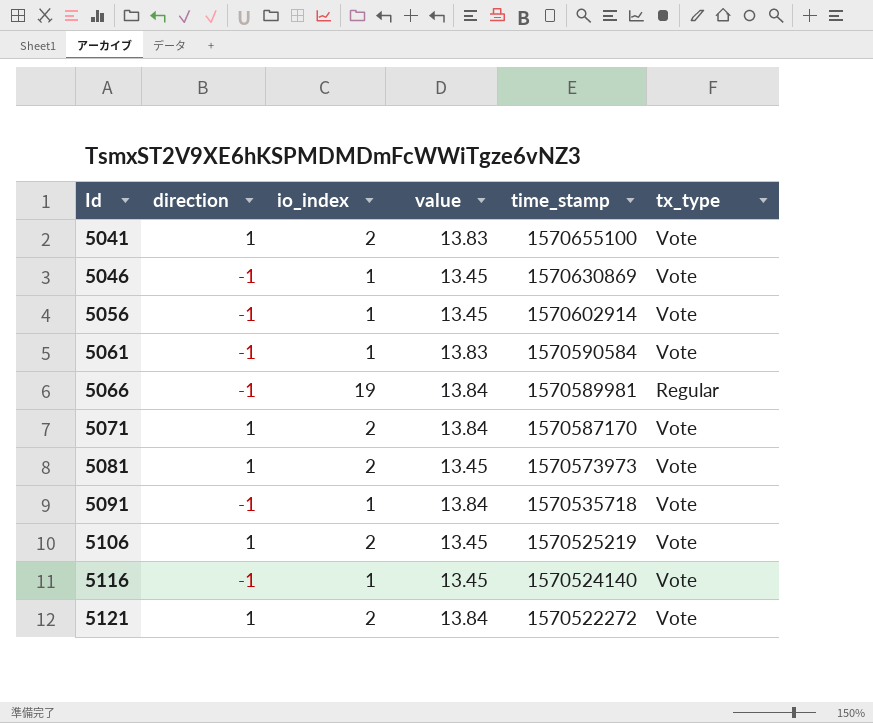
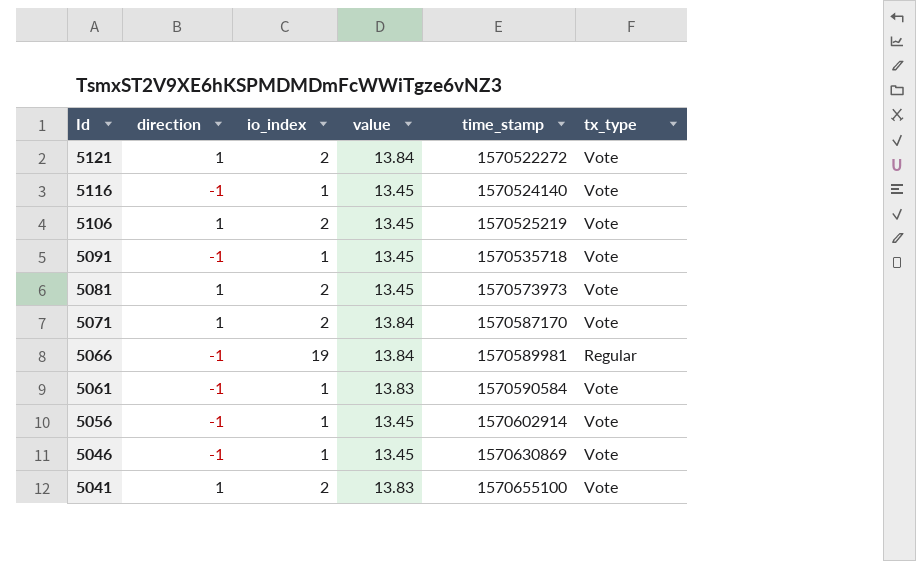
row order: Id ascending -> Id descending
5091 | value: 13.84 -> 13.45

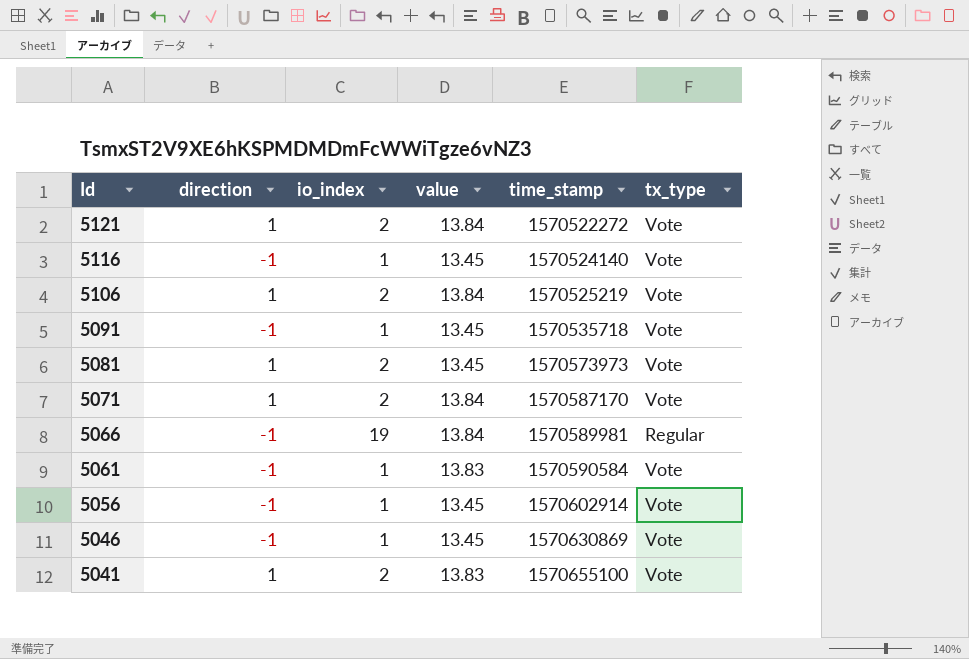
5106 | value: 13.45 -> 13.84

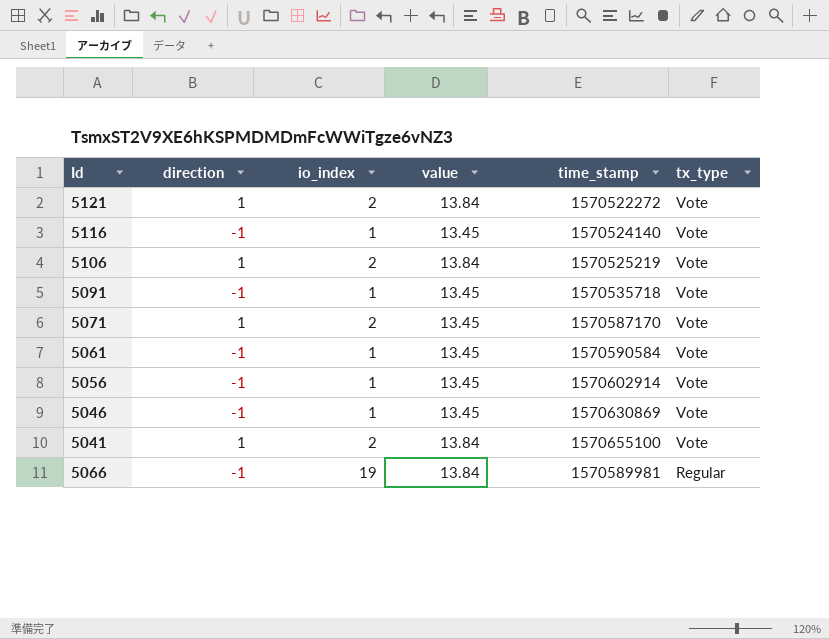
row order: Id descending -> tx_type descending
row 5081: 1 | 2 | 13.45 | 1570573973 | Vote -> none
5071 | value: 13.84 -> 13.45
5061 | value: 13.83 -> 13.45
5041 | value: 13.83 -> 13.84

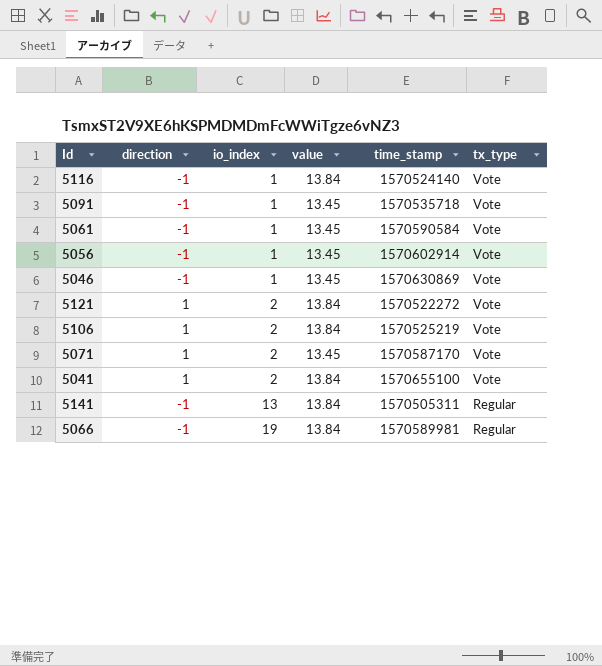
row order: tx_type descending -> io_index ascending
5116 | value: 13.45 -> 13.84
row 5141: none -> -1 | 13 | 13.84 | 1570505311 | Regular

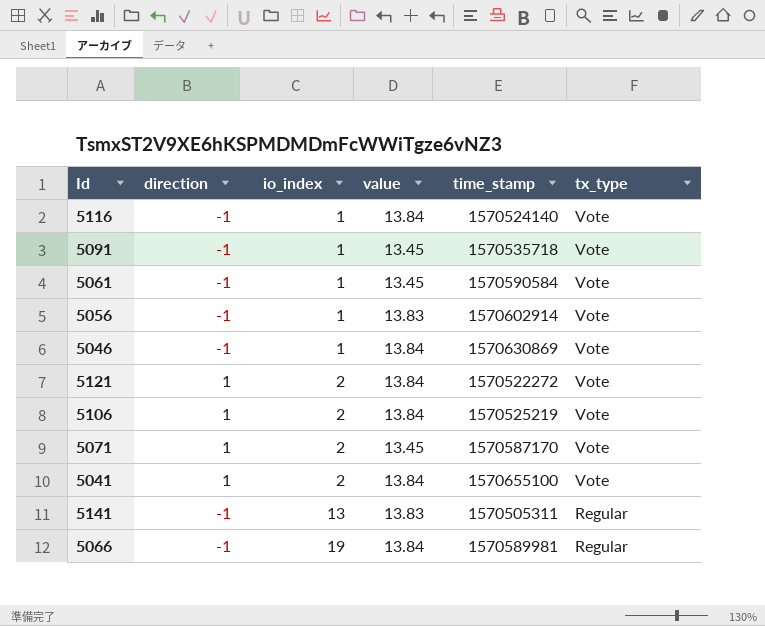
5056 | value: 13.45 -> 13.83
5046 | value: 13.45 -> 13.84
5141 | value: 13.84 -> 13.83

